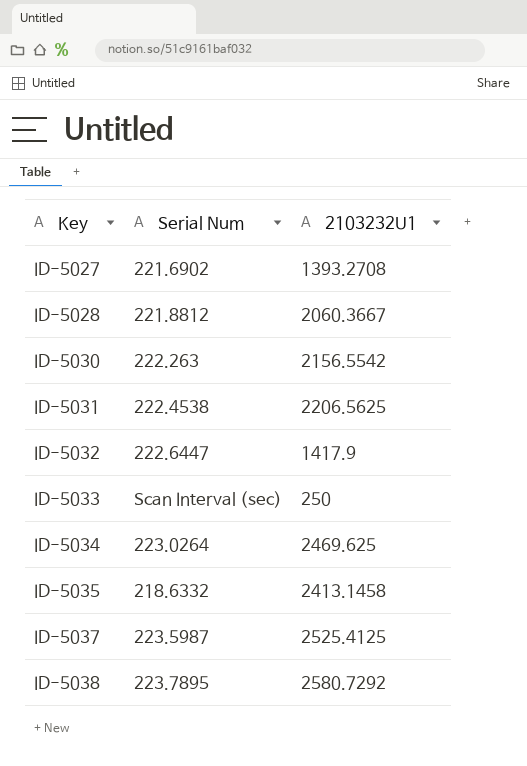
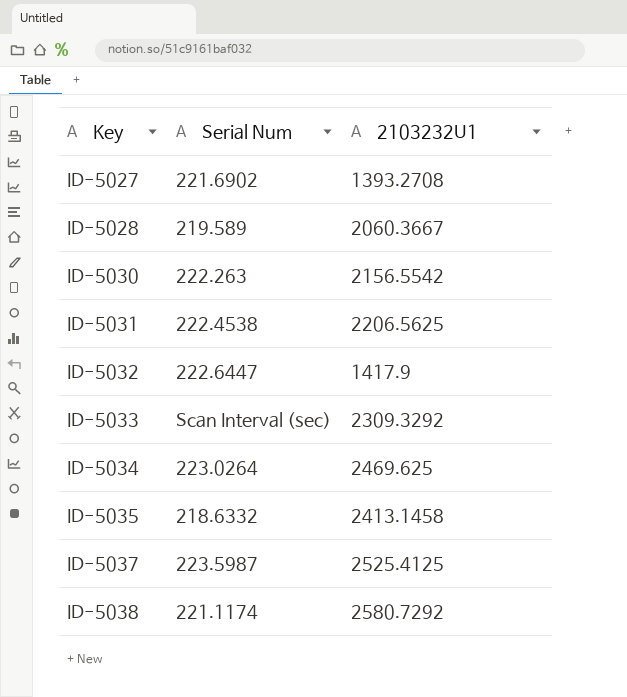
ID-5028 | Serial Num: 221.8812 -> 219.589
ID-5033 | 2103232U1: 250 -> 2309.3292
ID-5038 | Serial Num: 223.7895 -> 221.1174

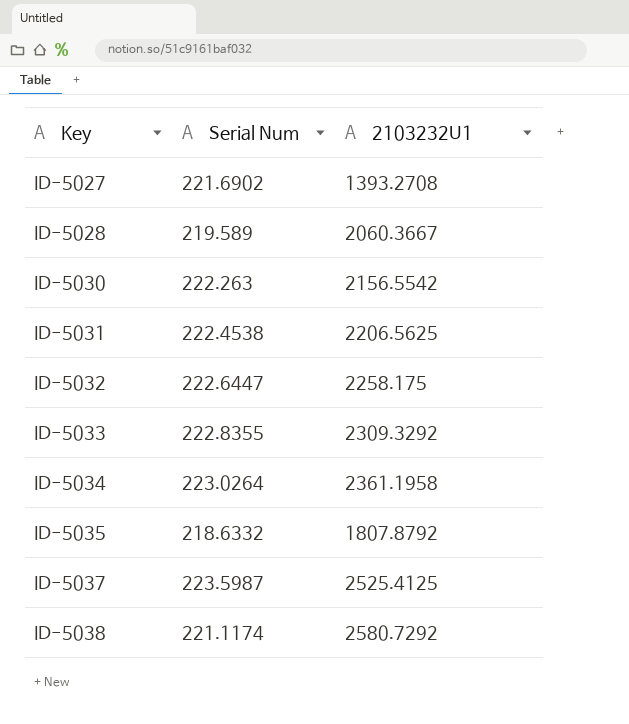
ID-5032 | 2103232U1: 1417.9 -> 2258.175
ID-5033 | Serial Num: Scan Interval (sec) -> 222.8355
ID-5034 | 2103232U1: 2469.625 -> 2361.1958
ID-5035 | 2103232U1: 2413.1458 -> 1807.8792

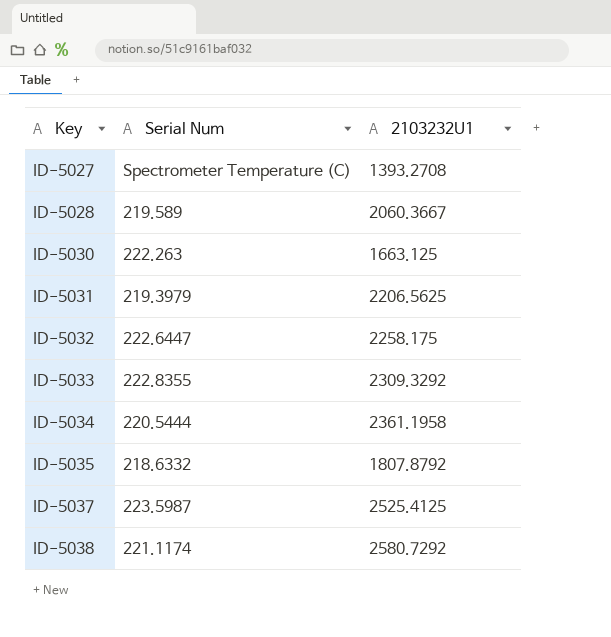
ID-5027 | Serial Num: 221.6902 -> Spectrometer Temperature (C)
ID-5030 | 2103232U1: 2156.5542 -> 1663.125
ID-5031 | Serial Num: 222.4538 -> 219.3979
ID-5034 | Serial Num: 223.0264 -> 220.5444

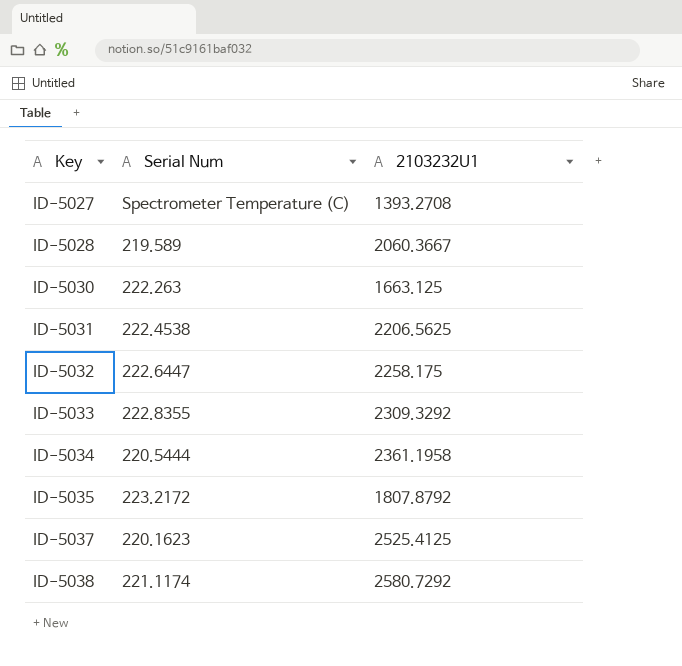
ID-5031 | Serial Num: 219.3979 -> 222.4538
ID-5035 | Serial Num: 218.6332 -> 223.2172
ID-5037 | Serial Num: 223.5987 -> 220.1623

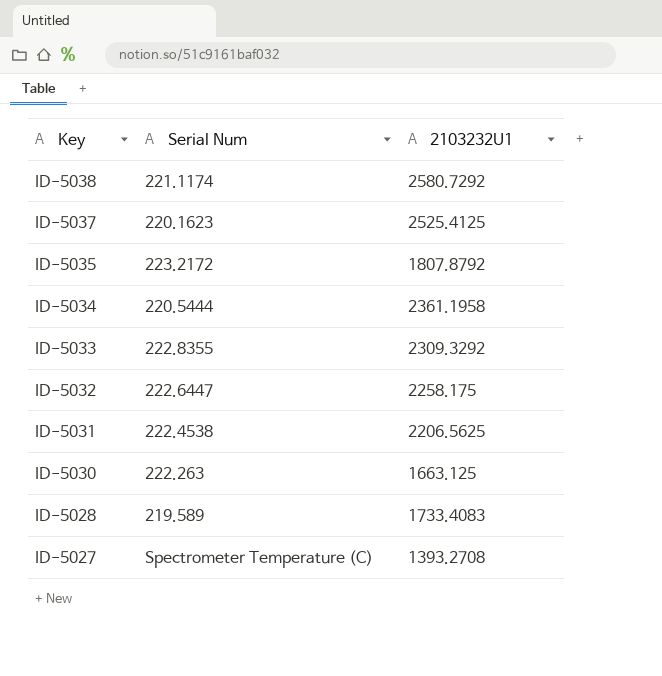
row order: Key ascending -> Key descending
ID-5028 | 2103232U1: 2060.3667 -> 1733.4083

